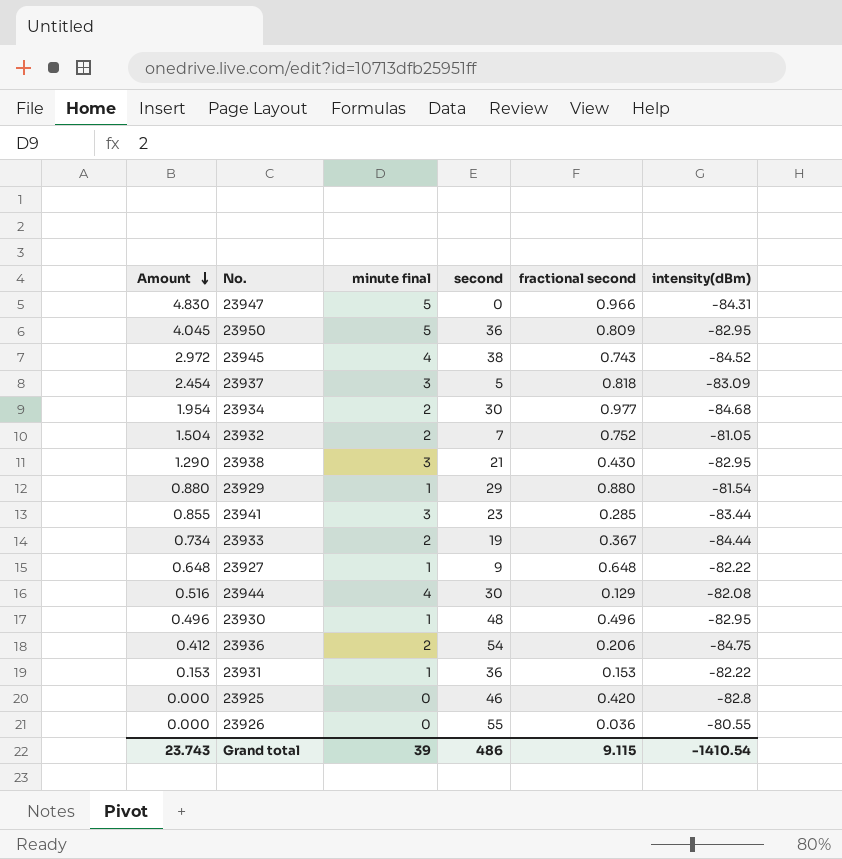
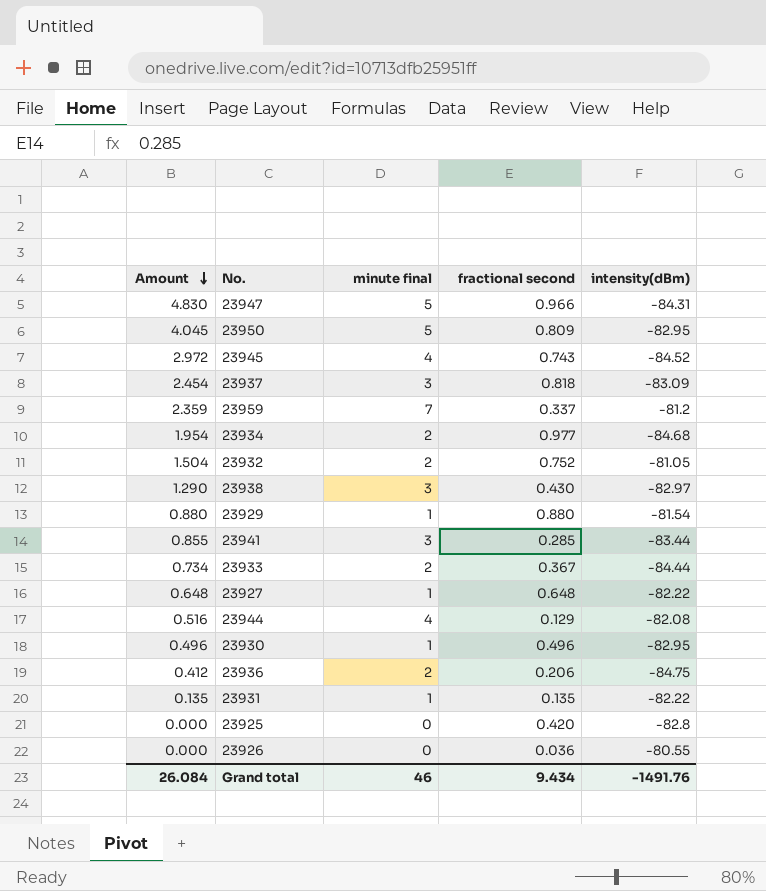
column second | position: 4 -> none
row 23959: none -> 2.359 | 7 | 0.337 | -81.2
23938 | intensity(dBm): -82.95 -> -82.97
23931 | Amount: 0.153 -> 0.135
23931 | fractional second: 0.153 -> 0.135
Grand total | Amount: 23.743 -> 26.084
Grand total | minute final: 39 -> 46
Grand total | fractional second: 9.115 -> 9.434
Grand total | intensity(dBm): -1410.54 -> -1491.76

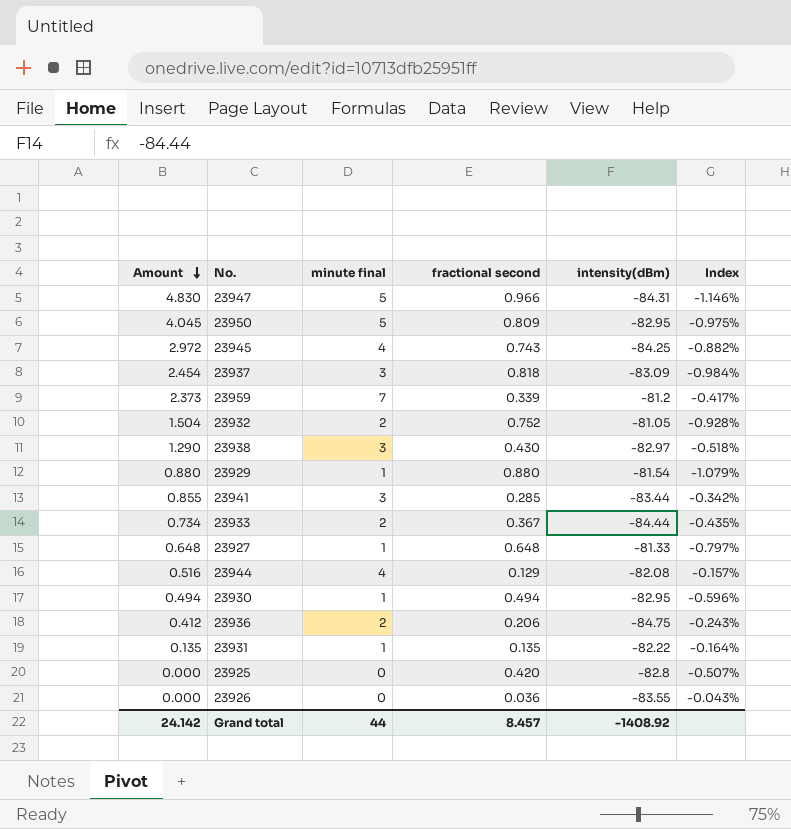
column Index | formula: none -> [fractional second] / [intensity(dBm)]
row 23934: 1.954 | 2 | 0.977 | -84.68 -> none
23945 | intensity(dBm): -84.52 -> -84.25
23959 | Amount: 2.359 -> 2.373
23959 | fractional second: 0.337 -> 0.339
23927 | intensity(dBm): -82.22 -> -81.33
23930 | Amount: 0.496 -> 0.494
23930 | fractional second: 0.496 -> 0.494
23926 | intensity(dBm): -80.55 -> -83.55
Grand total | Amount: 26.084 -> 24.142
Grand total | minute final: 46 -> 44
Grand total | fractional second: 9.434 -> 8.457
Grand total | intensity(dBm): -1491.76 -> -1408.92

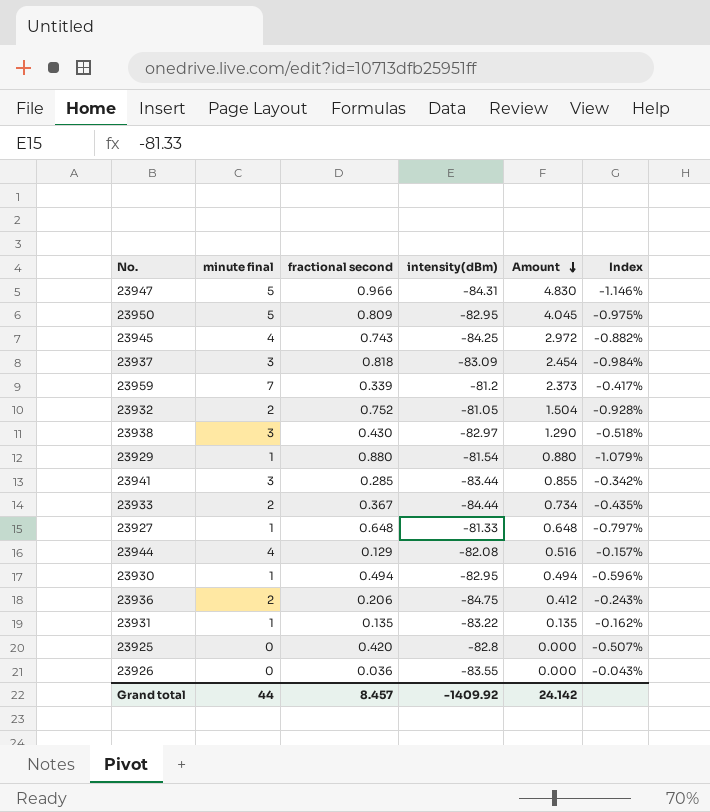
column Amount | position: 1 -> 5
23931 | intensity(dBm): -82.22 -> -83.22
23931 | Index: -0.164% -> -0.162%
Grand total | intensity(dBm): -1408.92 -> -1409.92

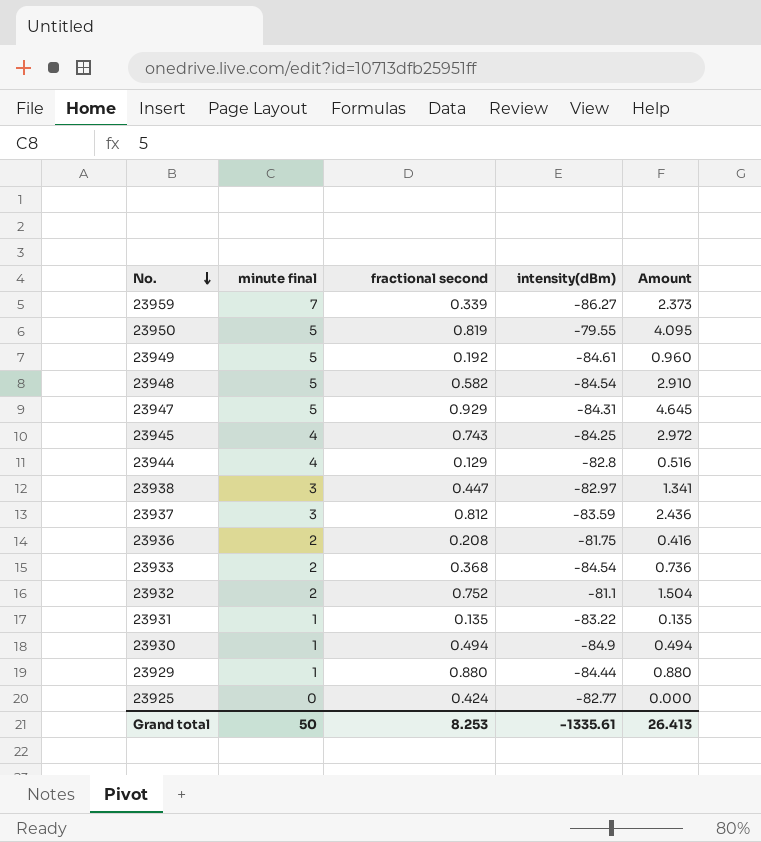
row order: Amount descending -> No. descending
column Index | formula: [fractional second] / [intensity(dBm)] -> none
row 23941: 3 | 0.285 | -83.44 | 0.855 | -0.342% -> none
row 23927: 1 | 0.648 | -81.33 | 0.648 | -0.797% -> none
row 23926: 0 | 0.036 | -83.55 | 0.000 | -0.043% -> none
23959 | intensity(dBm): -81.2 -> -86.27
23950 | fractional second: 0.809 -> 0.819
23950 | intensity(dBm): -82.95 -> -79.55
23950 | Amount: 4.045 -> 4.095
row 23949: none -> 5 | 0.192 | -84.61 | 0.960
row 23948: none -> 5 | 0.582 | -84.54 | 2.910
23947 | fractional second: 0.966 -> 0.929
23947 | Amount: 4.830 -> 4.645
23944 | intensity(dBm): -82.08 -> -82.8
23938 | fractional second: 0.430 -> 0.447
23938 | Amount: 1.290 -> 1.341
23937 | fractional second: 0.818 -> 0.812
23937 | intensity(dBm): -83.09 -> -83.59
23937 | Amount: 2.454 -> 2.436
23936 | fractional second: 0.206 -> 0.208
23936 | intensity(dBm): -84.75 -> -81.75
23936 | Amount: 0.412 -> 0.416
23933 | fractional second: 0.367 -> 0.368
23933 | intensity(dBm): -84.44 -> -84.54
23933 | Amount: 0.734 -> 0.736
23932 | intensity(dBm): -81.05 -> -81.1
23930 | intensity(dBm): -82.95 -> -84.9
23929 | intensity(dBm): -81.54 -> -84.44
23925 | fractional second: 0.420 -> 0.424
23925 | intensity(dBm): -82.8 -> -82.77
Grand total | minute final: 44 -> 50
Grand total | fractional second: 8.457 -> 8.253
Grand total | intensity(dBm): -1409.92 -> -1335.61
Grand total | Amount: 24.142 -> 26.413

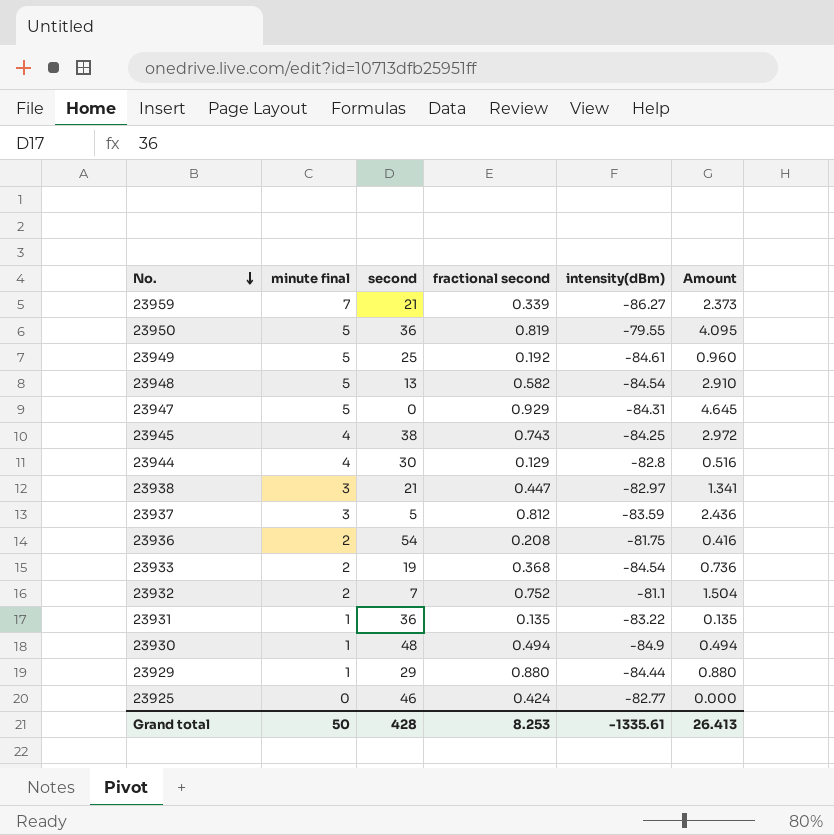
column second | position: none -> 3

